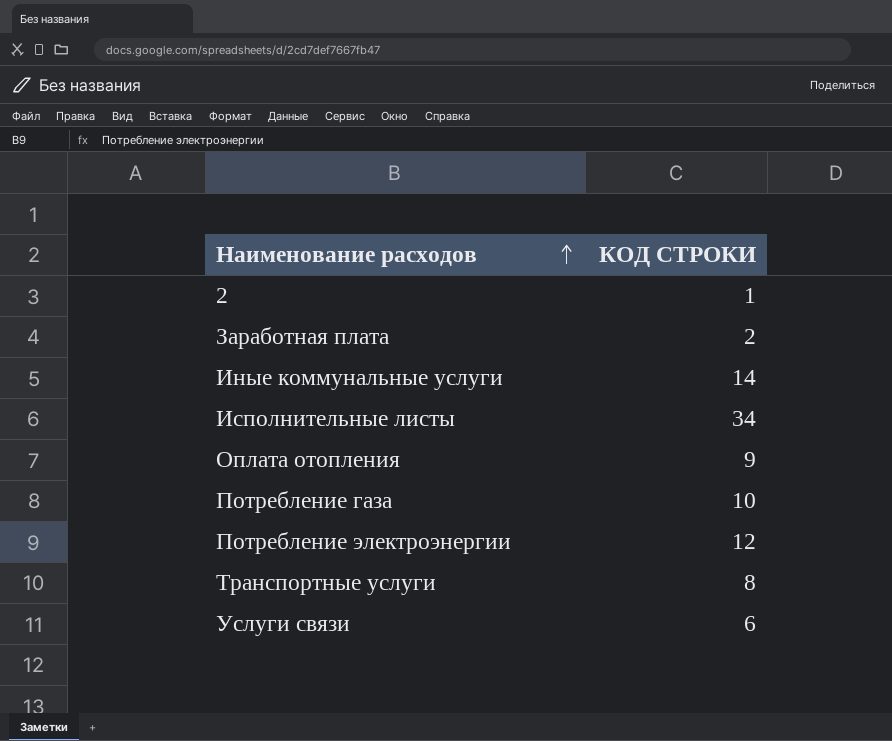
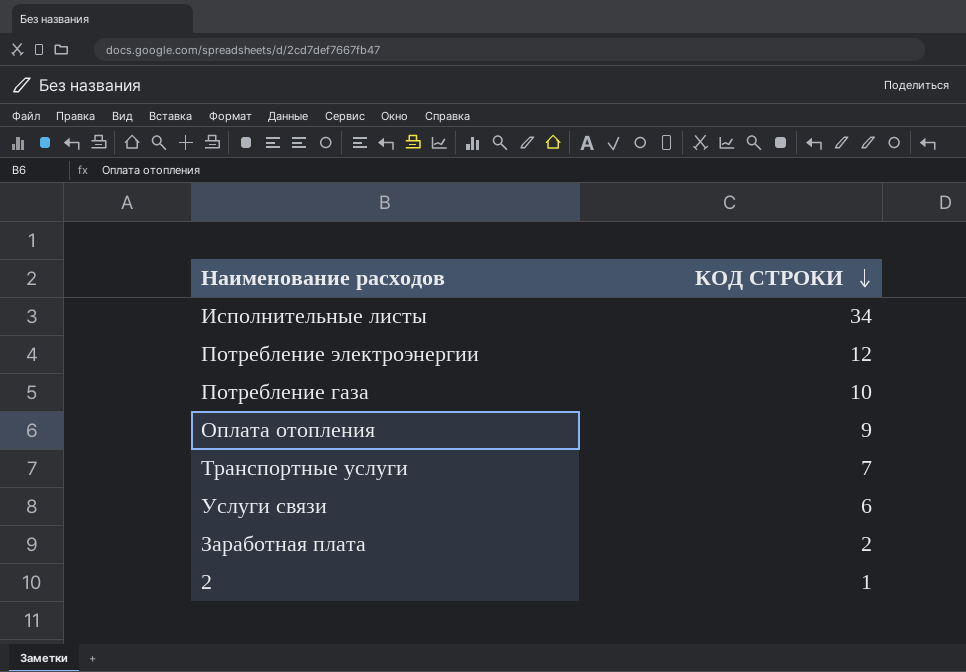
row order: Наименование расходов ascending -> КОД СТРОКИ descending
row Иные коммунальные услуги: 14 -> none
Транспортные услуги | КОД СТРОКИ: 8 -> 7

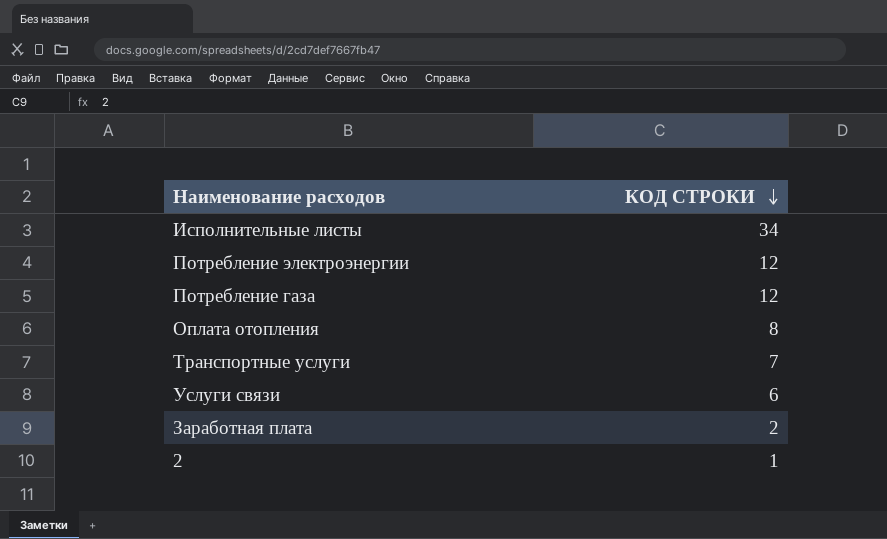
Потребление газа | КОД СТРОКИ: 10 -> 12
Оплата отопления | КОД СТРОКИ: 9 -> 8

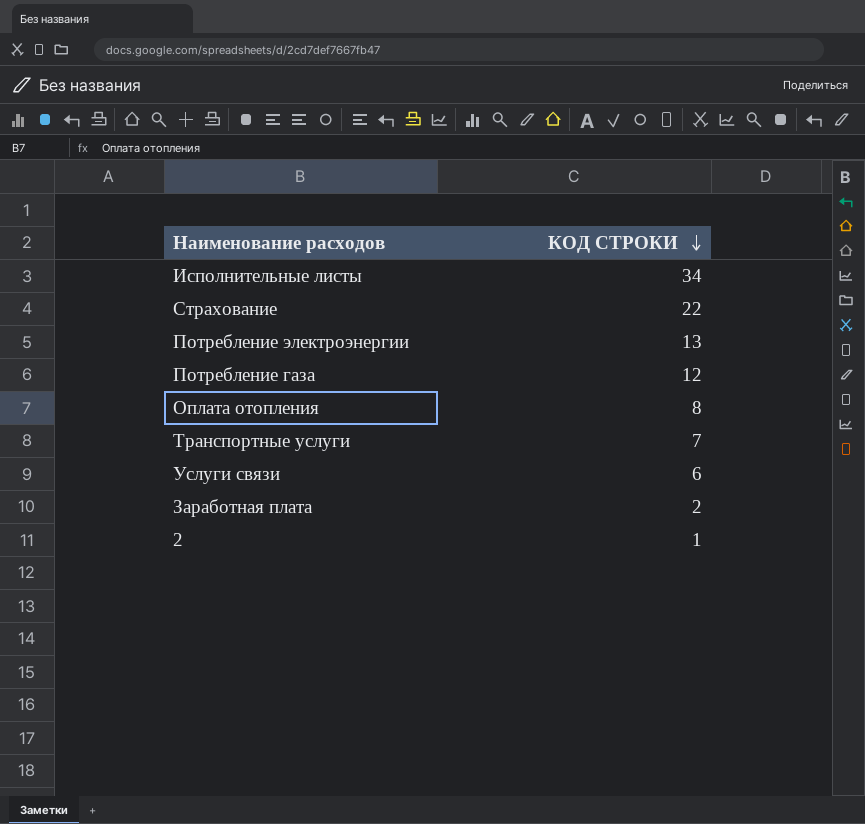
row Страхование: none -> 22
Потребление электроэнергии | КОД СТРОКИ: 12 -> 13

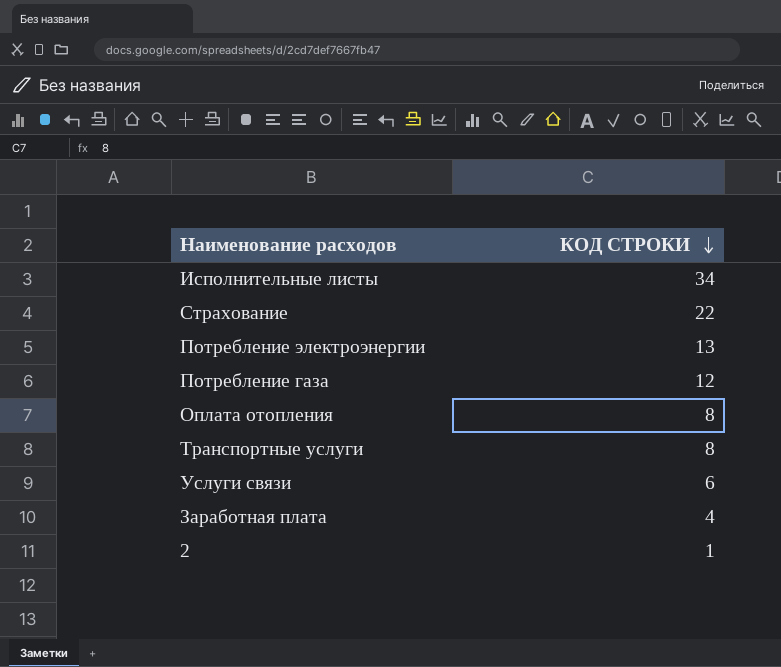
Транспортные услуги | КОД СТРОКИ: 7 -> 8
Заработная плата | КОД СТРОКИ: 2 -> 4

